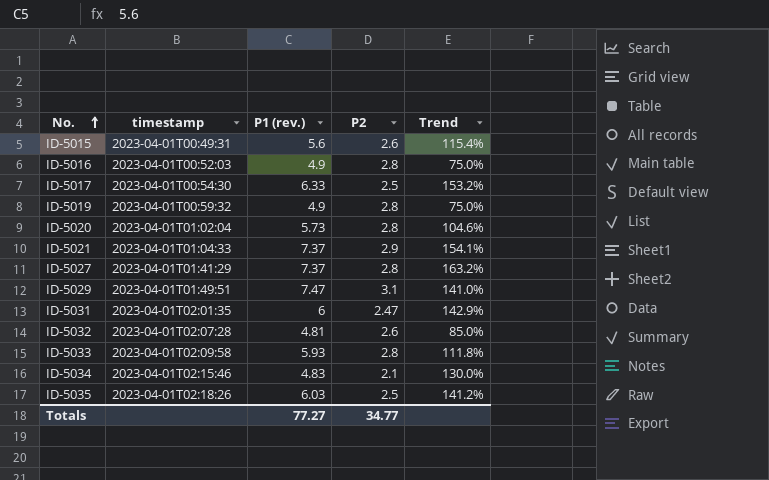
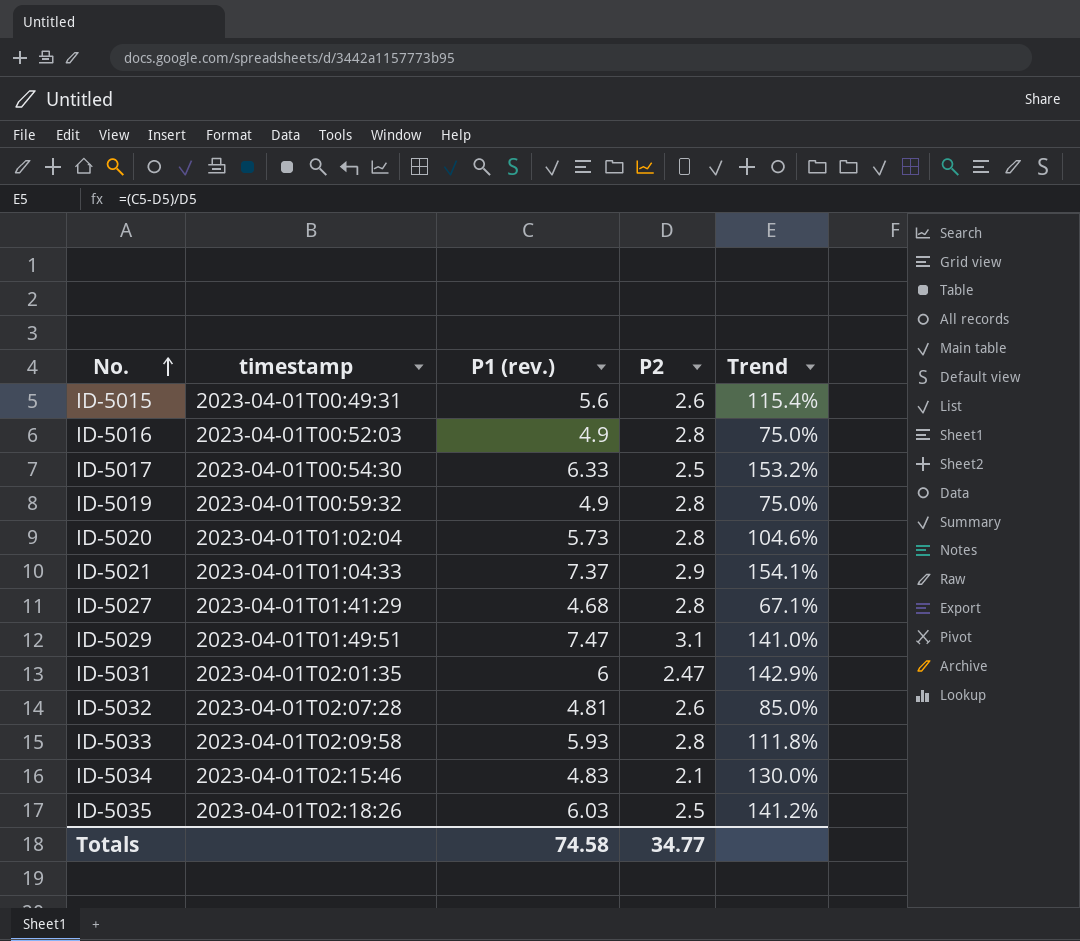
ID-5027 | P1 (rev.): 7.37 -> 4.68
ID-5027 | Trend: 163.2% -> 67.1%
Totals | P1 (rev.): 77.27 -> 74.58

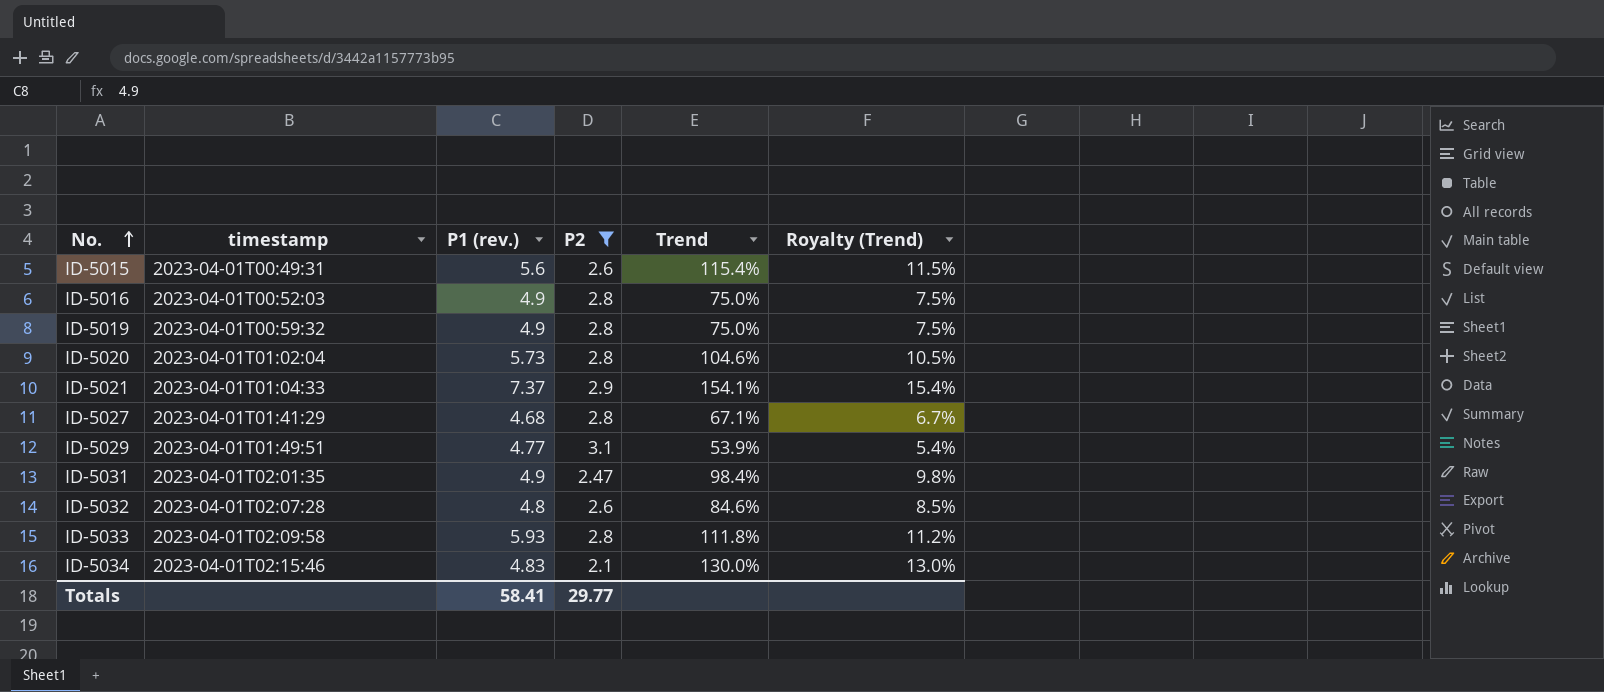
filter: none -> P2 != 2.5
column Royalty (Trend) | formula: none -> [Trend] * 0.1
ID-5029 | P1 (rev.): 7.47 -> 4.77
ID-5029 | Trend: 141.0% -> 53.9%
ID-5031 | P1 (rev.): 6 -> 4.9
ID-5031 | Trend: 142.9% -> 98.4%
ID-5032 | P1 (rev.): 4.81 -> 4.8
ID-5032 | Trend: 85.0% -> 84.6%
Totals | P1 (rev.): 74.58 -> 58.41
Totals | P2: 34.77 -> 29.77

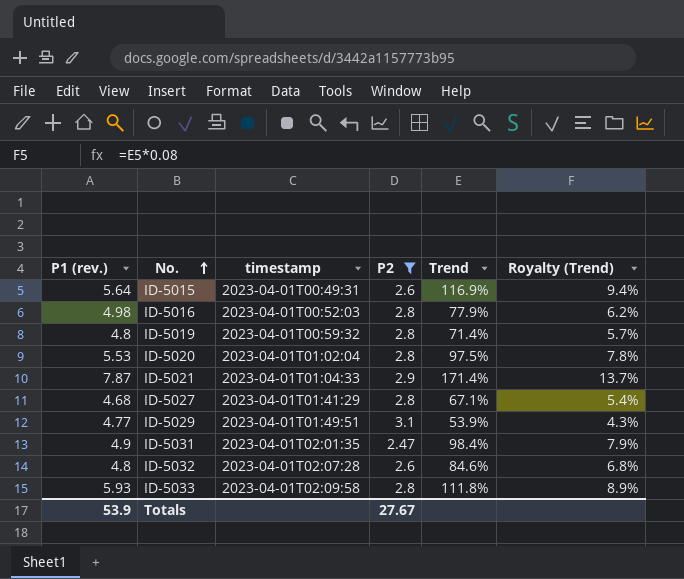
column P1 (rev.) | position: 3 -> 1
column Royalty (Trend) | formula: [Trend] * 0.1 -> [Trend] * 0.08
row ID-5034: 2023-04-01T02:15:46 | 4.83 | 2.1 | 130.0% | 13.0% -> none
ID-5015 | P1 (rev.): 5.6 -> 5.64
ID-5015 | Trend: 115.4% -> 116.9%
ID-5016 | P1 (rev.): 4.9 -> 4.98
ID-5016 | Trend: 75.0% -> 77.9%
ID-5019 | P1 (rev.): 4.9 -> 4.8
ID-5019 | Trend: 75.0% -> 71.4%
ID-5020 | P1 (rev.): 5.73 -> 5.53
ID-5020 | Trend: 104.6% -> 97.5%
ID-5021 | P1 (rev.): 7.37 -> 7.87
ID-5021 | Trend: 154.1% -> 171.4%
Totals | P1 (rev.): 58.41 -> 53.9
Totals | P2: 29.77 -> 27.67

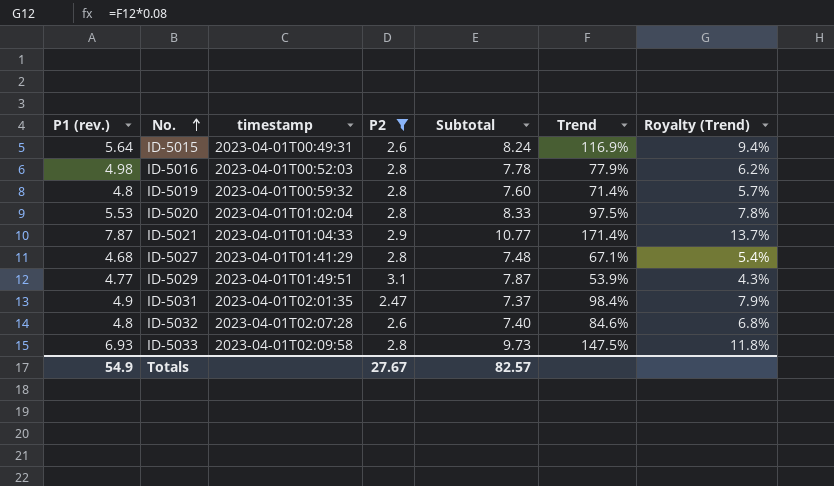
column Subtotal | formula: none -> [P1 (rev.)] + [P2]
ID-5033 | P1 (rev.): 5.93 -> 6.93
ID-5033 | Trend: 111.8% -> 147.5%
ID-5033 | Royalty (Trend): 8.9% -> 11.8%
Totals | P1 (rev.): 53.9 -> 54.9

